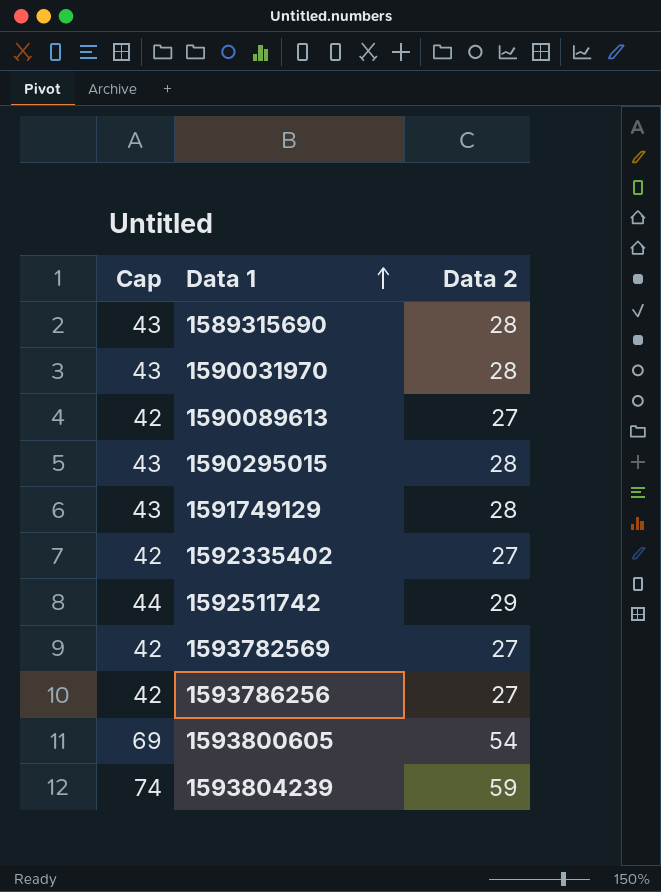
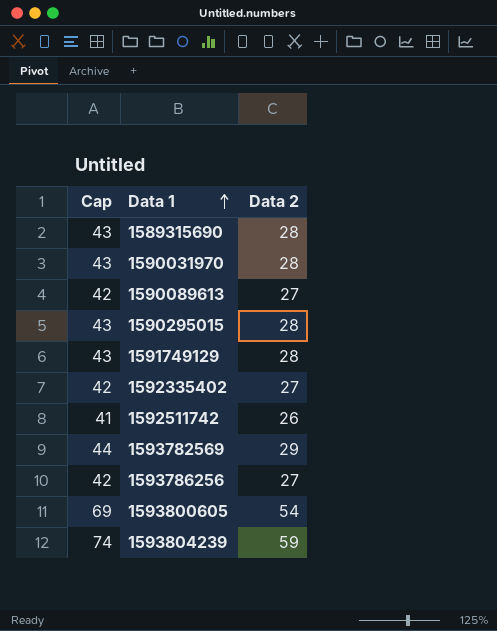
1592511742 | Cap: 44 -> 41
1592511742 | Data 2: 29 -> 26
1593782569 | Cap: 42 -> 44
1593782569 | Data 2: 27 -> 29

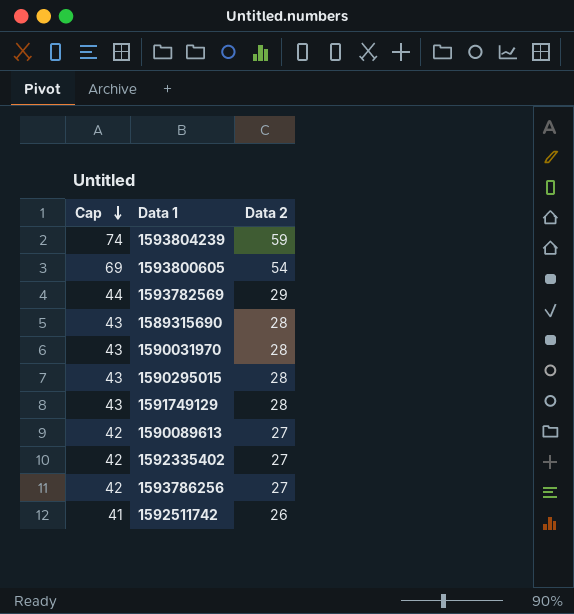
row order: Data 1 ascending -> Cap descending

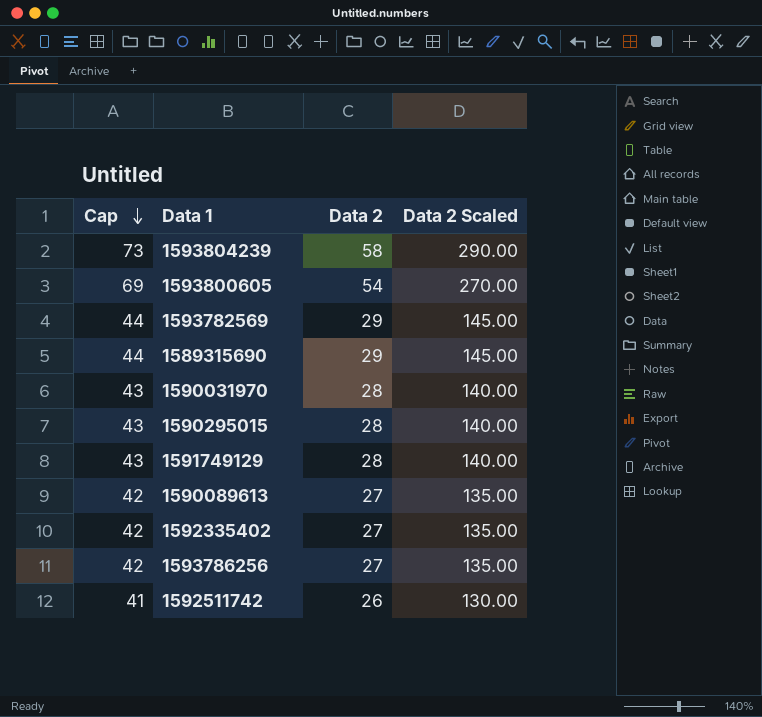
column Data 2 Scaled | formula: none -> [Data 2] * 5
1593804239 | Cap: 74 -> 73
1593804239 | Data 2: 59 -> 58
1589315690 | Cap: 43 -> 44
1589315690 | Data 2: 28 -> 29

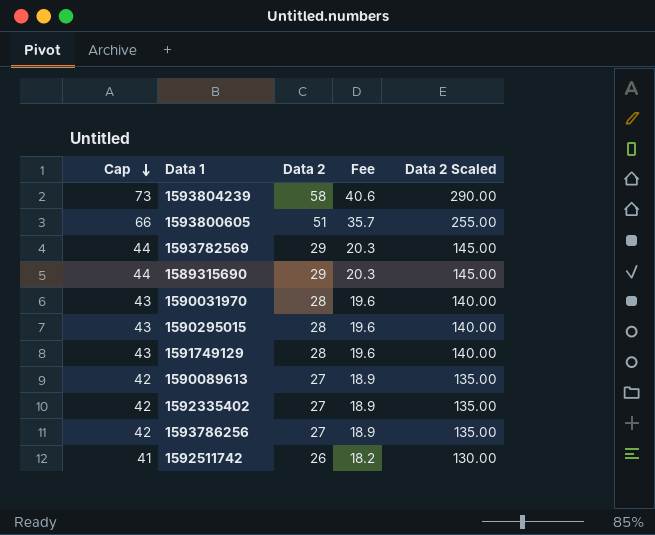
column Fee | formula: none -> [Data 2] * 0.7
1593800605 | Cap: 69 -> 66
1593800605 | Data 2: 54 -> 51
1593800605 | Data 2 Scaled: 270.00 -> 255.00

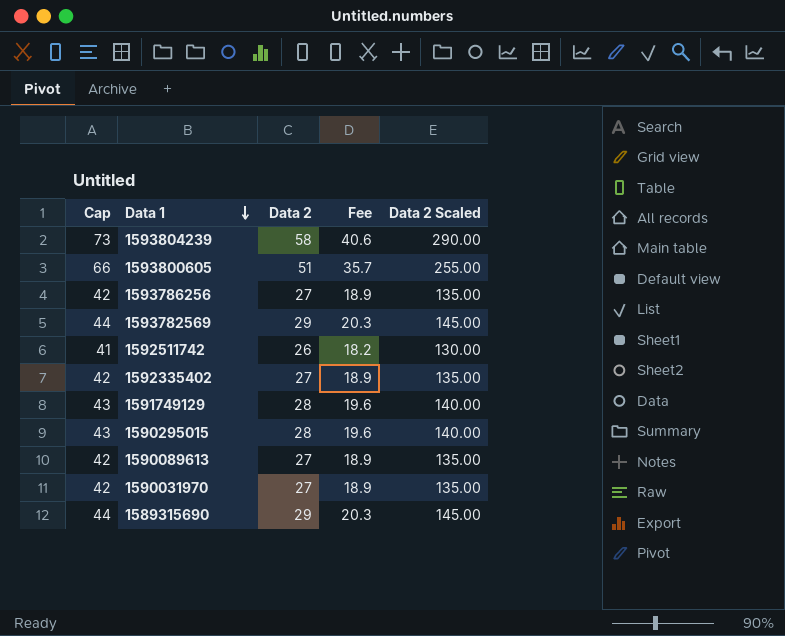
row order: Cap descending -> Data 1 descending
1590031970 | Cap: 43 -> 42
1590031970 | Data 2: 28 -> 27
1590031970 | Fee: 19.6 -> 18.9
1590031970 | Data 2 Scaled: 140.00 -> 135.00

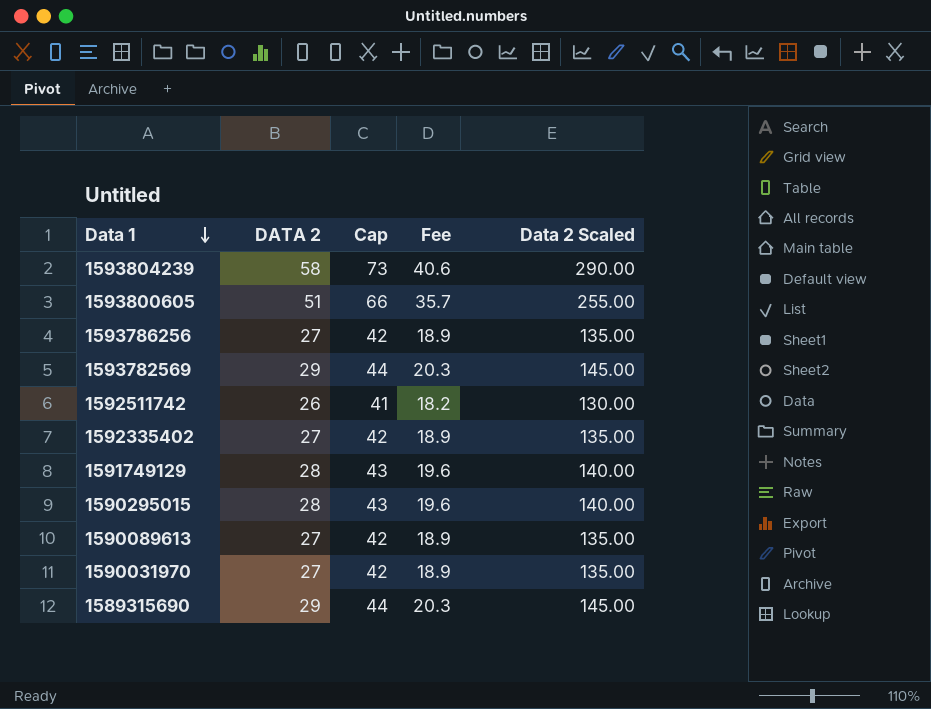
column name: Data 2 -> DATA 2
column Cap | position: 1 -> 3

